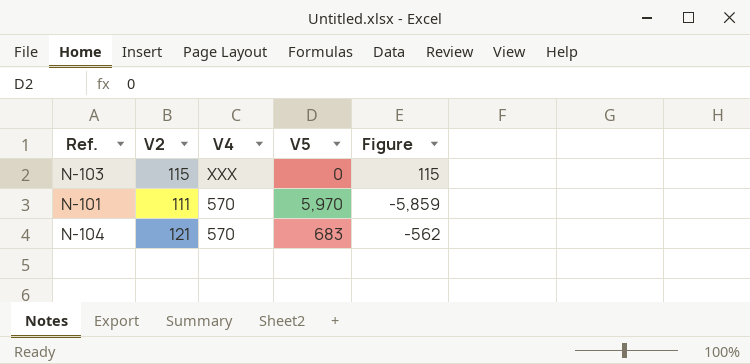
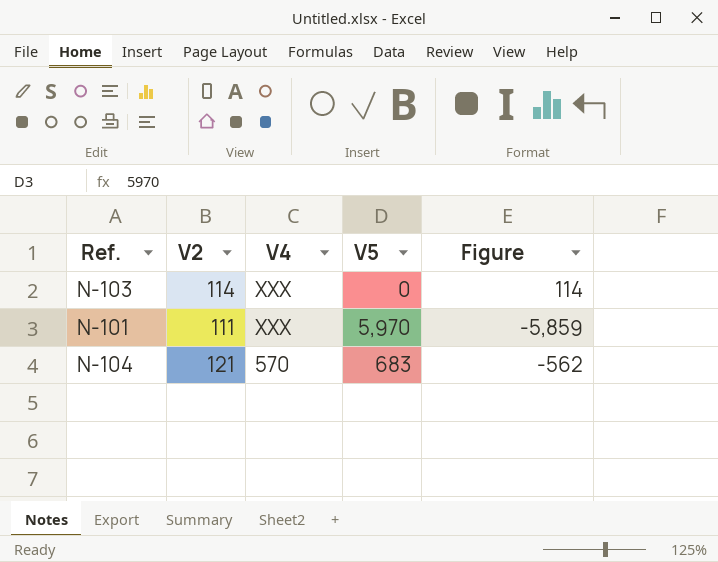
N-103 | V2: 115 -> 114
N-103 | Figure: 115 -> 114
N-101 | V4: 570 -> XXX

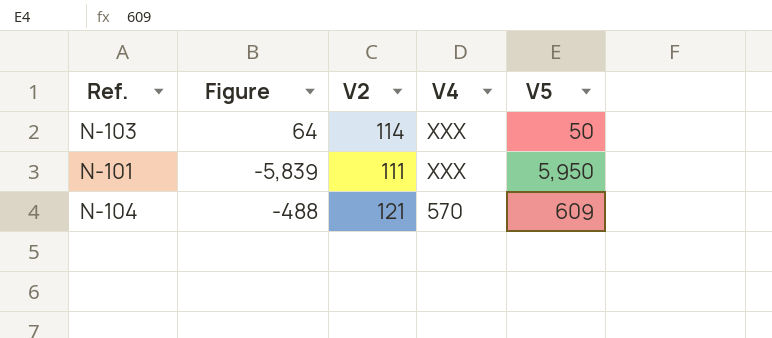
column Figure | position: 5 -> 2
N-103 | Figure: 114 -> 64
N-103 | V5: 0 -> 50
N-101 | Figure: -5,859 -> -5,839
N-101 | V5: 5,970 -> 5,950
N-104 | Figure: -562 -> -488
N-104 | V5: 683 -> 609

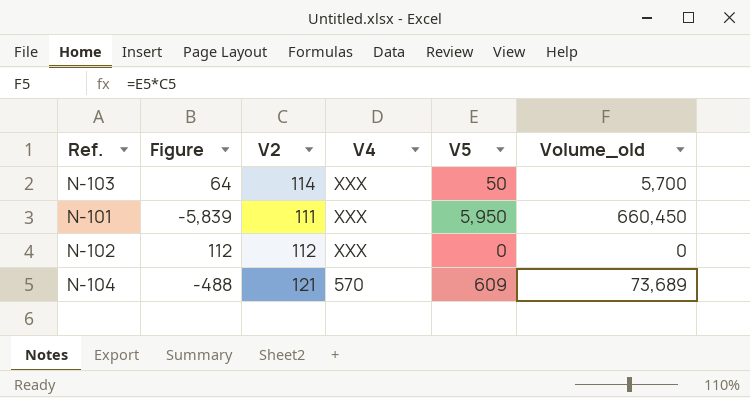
column Volume_old | formula: none -> [V2] * [V5]
row N-102: none -> 112 | 112 | XXX | 0 | 0

